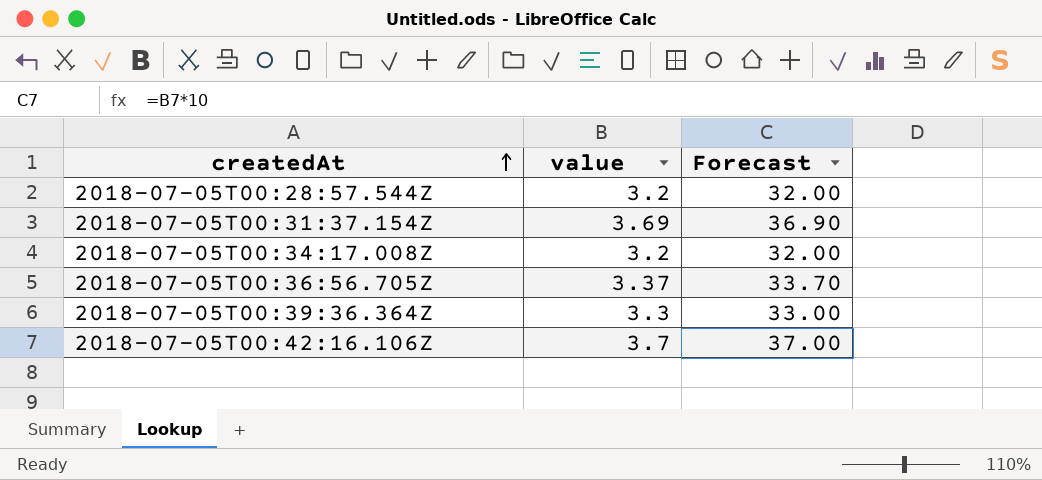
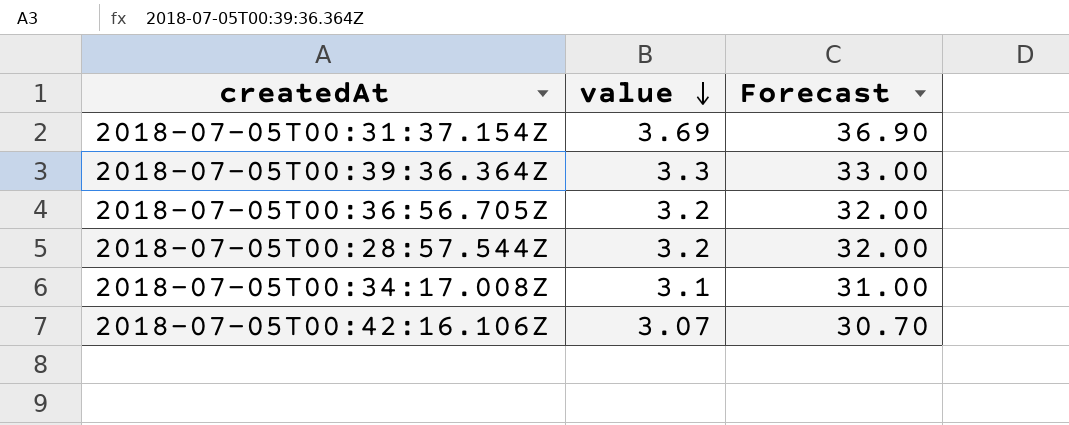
row order: createdAt ascending -> value descending
2018-07-05T00:36:56.705Z | value: 3.37 -> 3.2
2018-07-05T00:36:56.705Z | Forecast: 33.70 -> 32.00
2018-07-05T00:34:17.008Z | value: 3.2 -> 3.1
2018-07-05T00:34:17.008Z | Forecast: 32.00 -> 31.00
2018-07-05T00:42:16.106Z | value: 3.7 -> 3.07
2018-07-05T00:42:16.106Z | Forecast: 37.00 -> 30.70

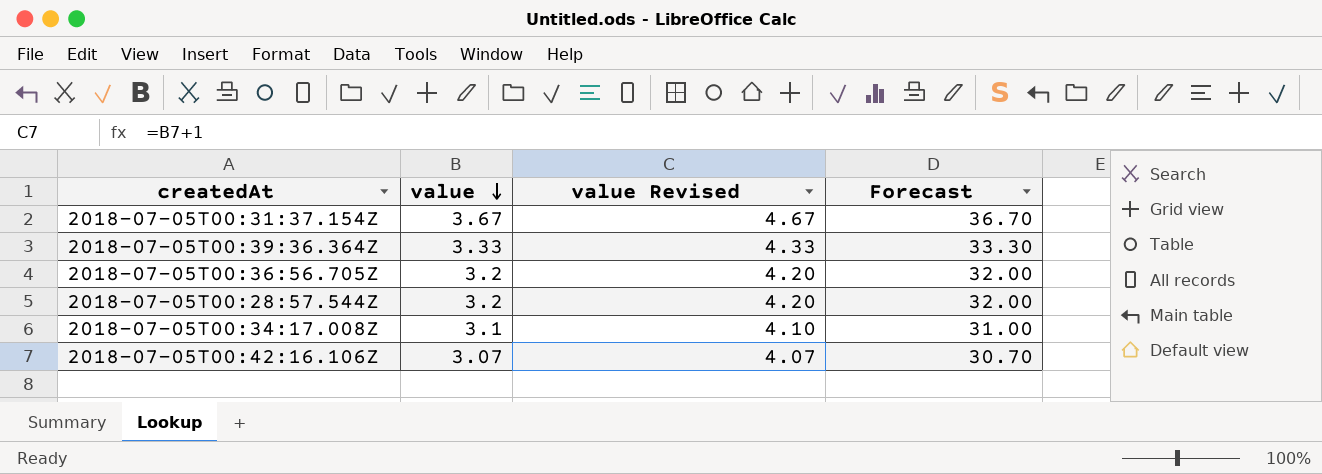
column value Revised | formula: none -> [value] + 1
2018-07-05T00:31:37.154Z | value: 3.69 -> 3.67
2018-07-05T00:31:37.154Z | Forecast: 36.90 -> 36.70
2018-07-05T00:39:36.364Z | value: 3.3 -> 3.33
2018-07-05T00:39:36.364Z | Forecast: 33.00 -> 33.30

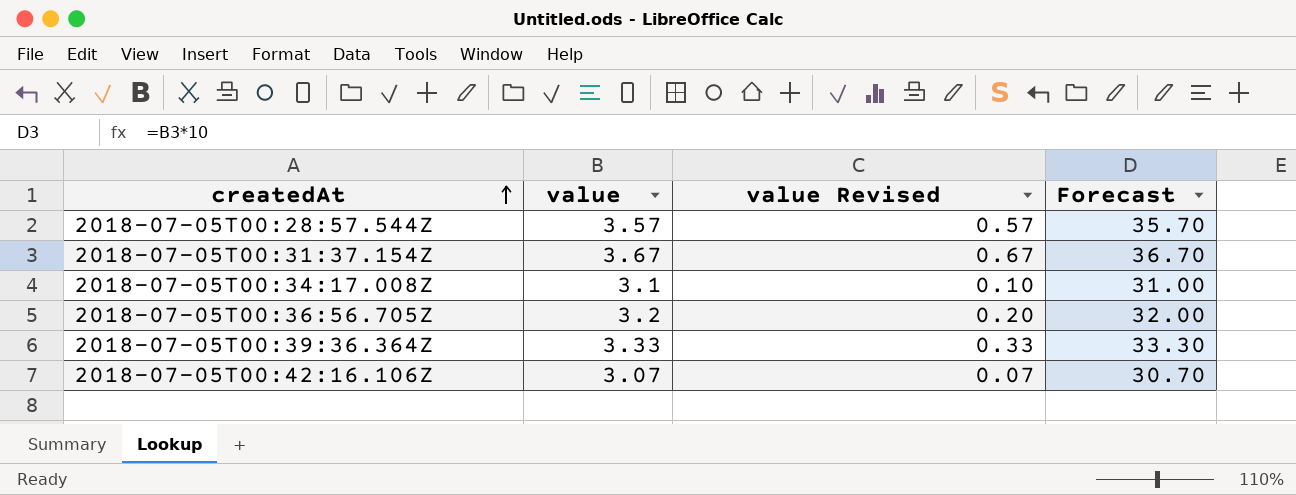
row order: value descending -> createdAt ascending
column value Revised | formula: [value] + 1 -> [value] - 3
2018-07-05T00:28:57.544Z | value: 3.2 -> 3.57
2018-07-05T00:28:57.544Z | Forecast: 32.00 -> 35.70

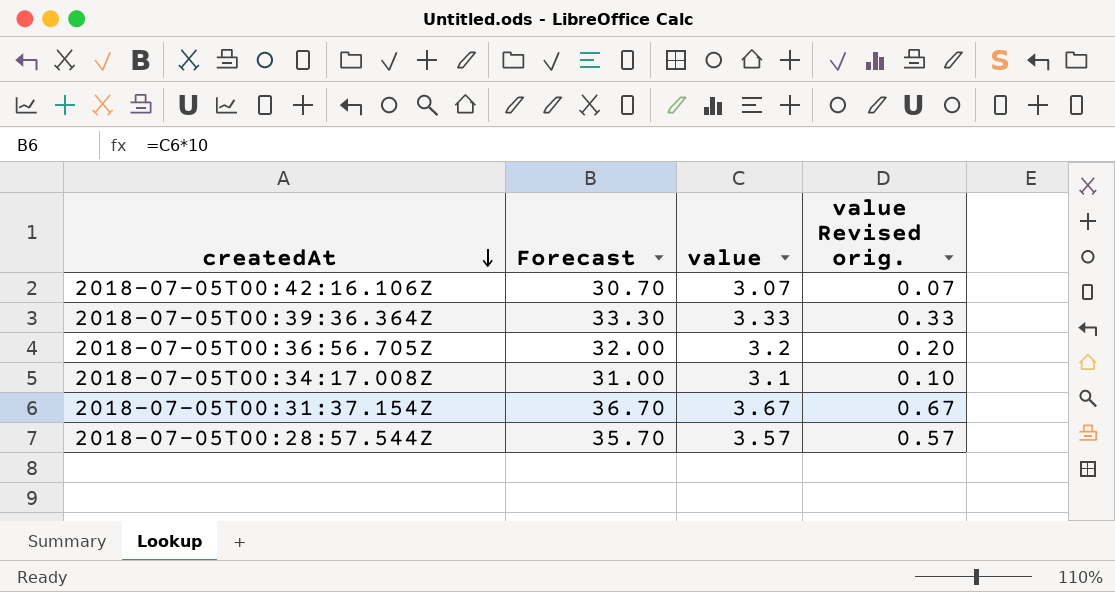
row order: createdAt ascending -> createdAt descending
column Forecast | position: 4 -> 2
column name: value Revised -> value Revised orig.

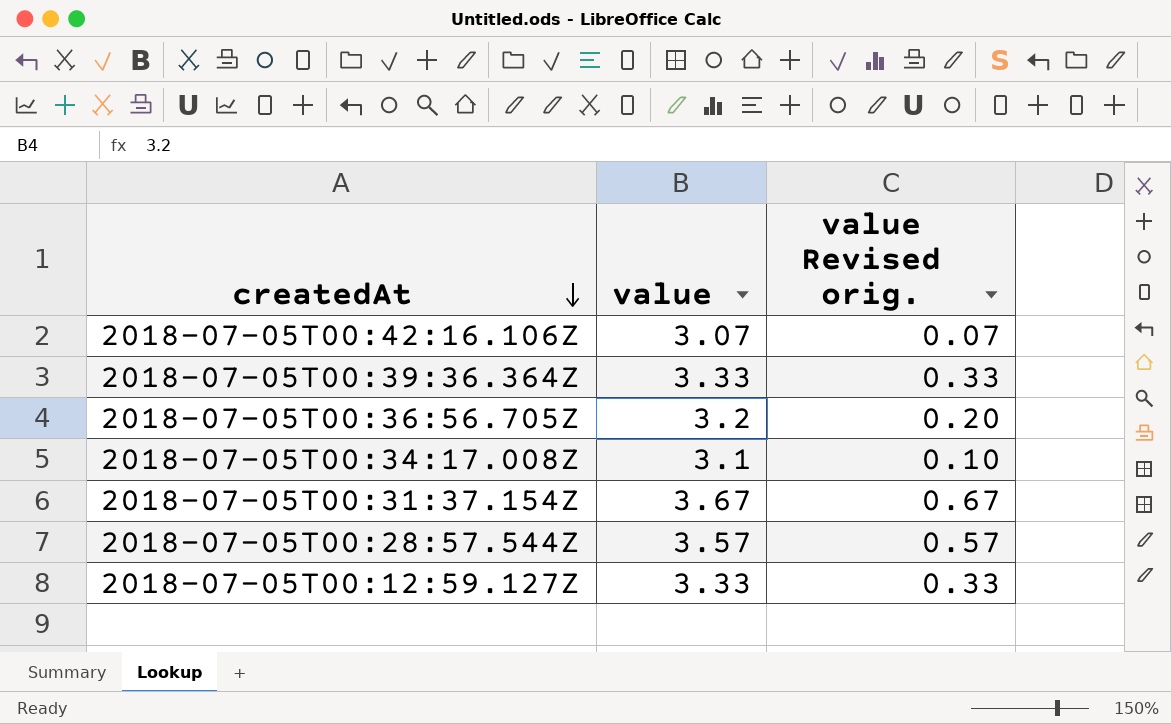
column Forecast | formula: [value] * 10 -> none
row 2018-07-05T00:12:59.127Z: none -> 3.33 | 0.33

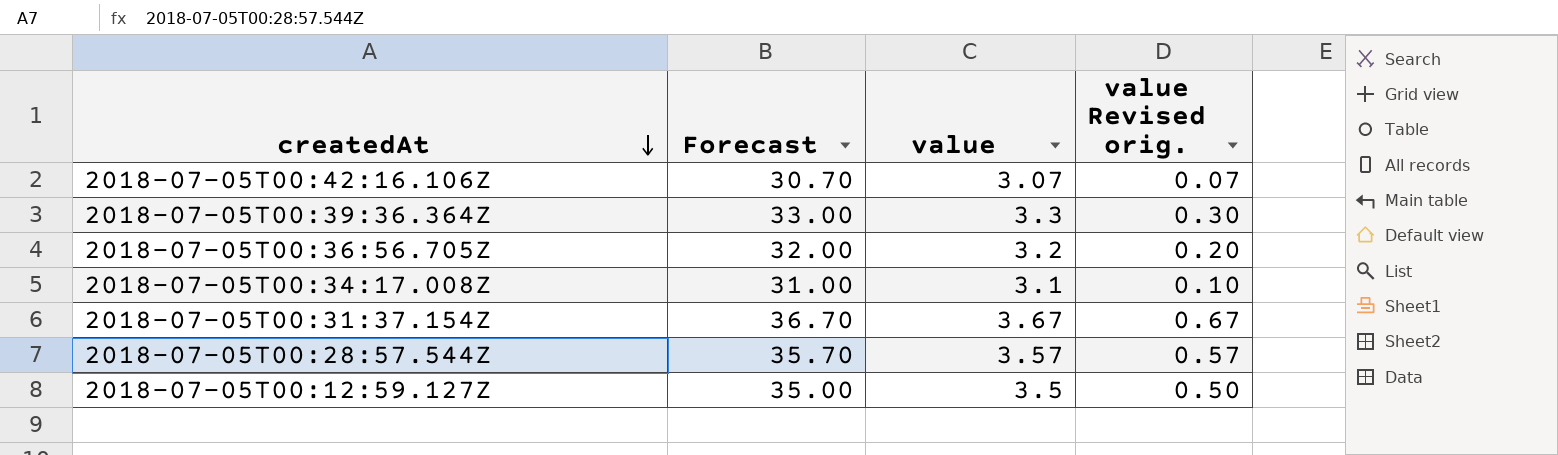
column Forecast | formula: none -> [value] * 10
2018-07-05T00:39:36.364Z | value: 3.33 -> 3.3
2018-07-05T00:39:36.364Z | value Revised orig.: 0.33 -> 0.30
2018-07-05T00:12:59.127Z | value: 3.33 -> 3.5
2018-07-05T00:12:59.127Z | value Revised orig.: 0.33 -> 0.50

